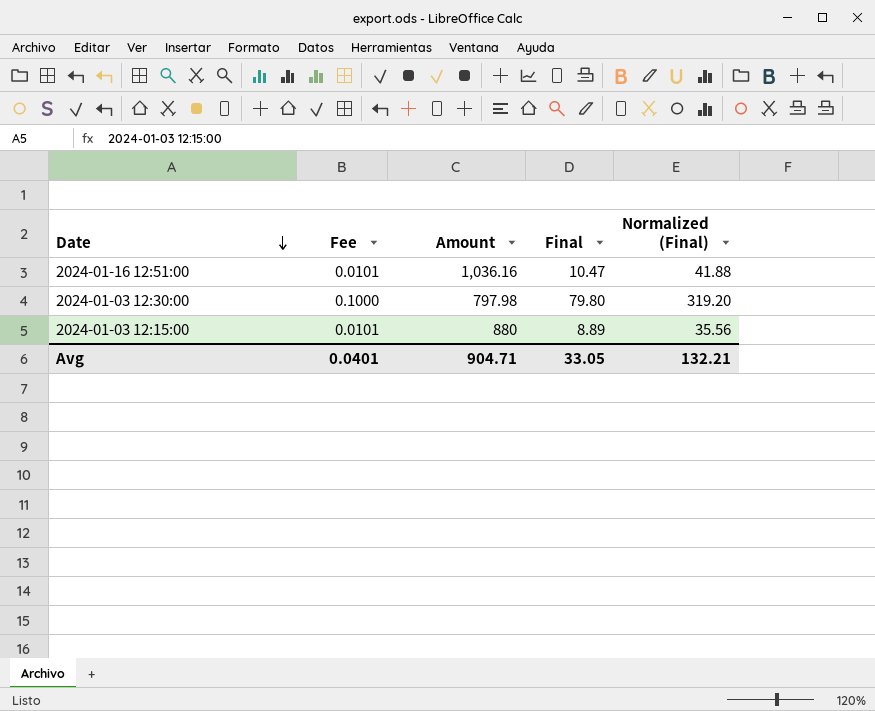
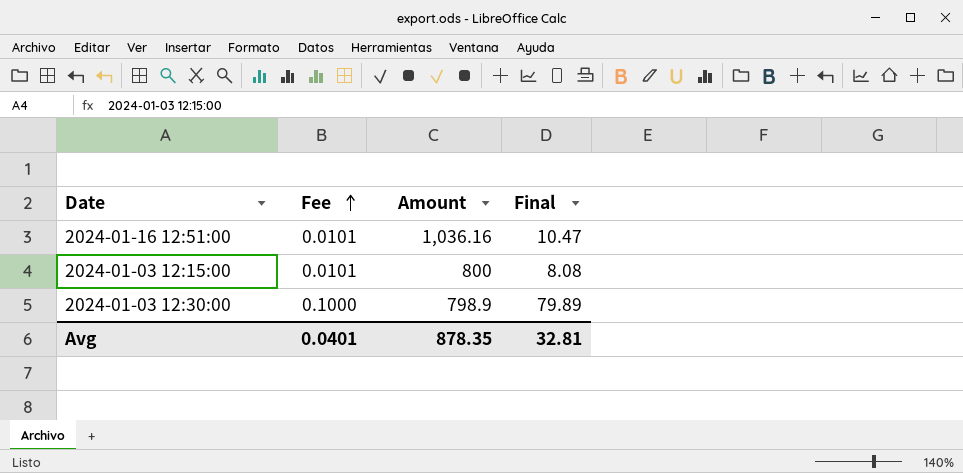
row order: Date descending -> Fee ascending
column Normalized (Final) | formula: [Final] * 4 -> none
2024-01-03 12:15:00 | Amount: 880 -> 800
2024-01-03 12:15:00 | Final: 8.89 -> 8.08
2024-01-03 12:30:00 | Amount: 797.98 -> 798.9
2024-01-03 12:30:00 | Final: 79.80 -> 79.89
Avg | Amount: 904.71 -> 878.35
Avg | Final: 33.05 -> 32.81

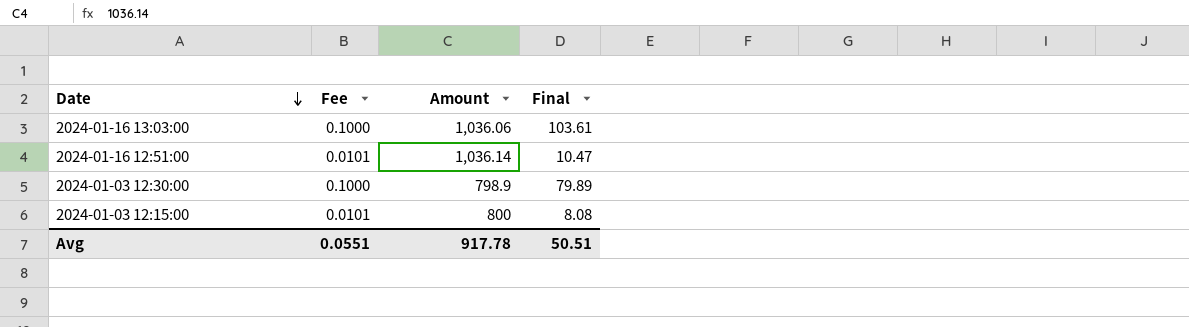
row order: Fee ascending -> Date descending
row 2024-01-16 13:03:00: none -> 0.1000 | 1,036.06 | 103.61
2024-01-16 12:51:00 | Amount: 1,036.16 -> 1,036.14
Avg | Fee: 0.0401 -> 0.0551
Avg | Amount: 878.35 -> 917.78
Avg | Final: 32.81 -> 50.51

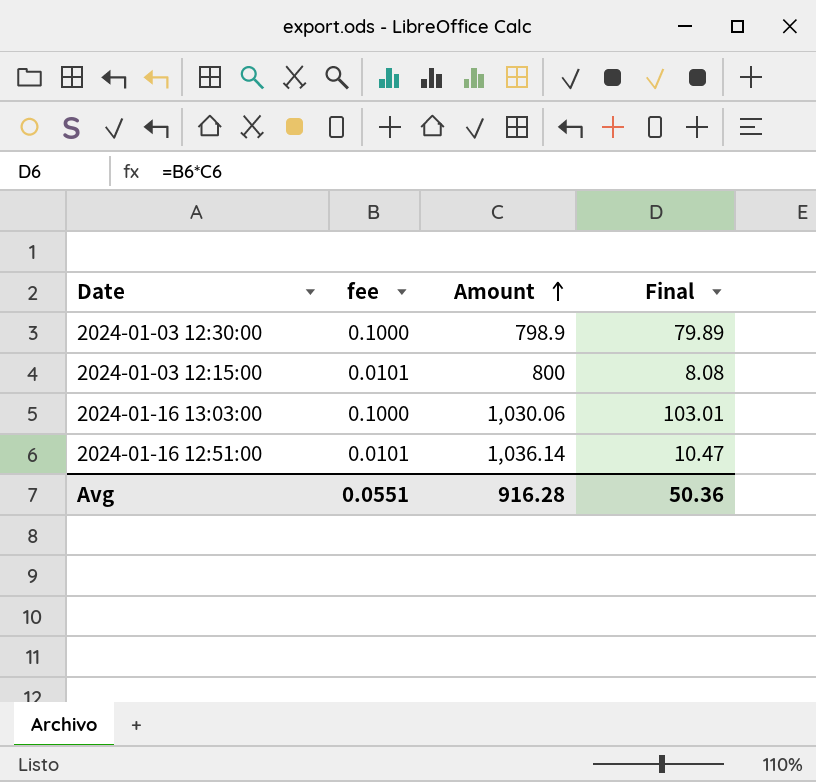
row order: Date descending -> Amount ascending
column name: Fee -> fee
2024-01-16 13:03:00 | Amount: 1,036.06 -> 1,030.06
2024-01-16 13:03:00 | Final: 103.61 -> 103.01
Avg | Amount: 917.78 -> 916.28
Avg | Final: 50.51 -> 50.36

